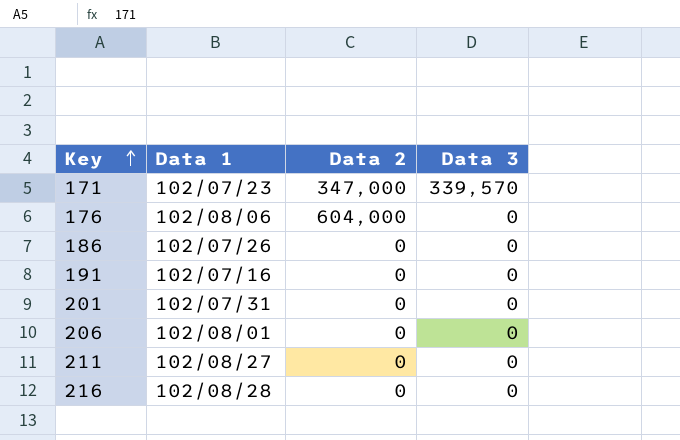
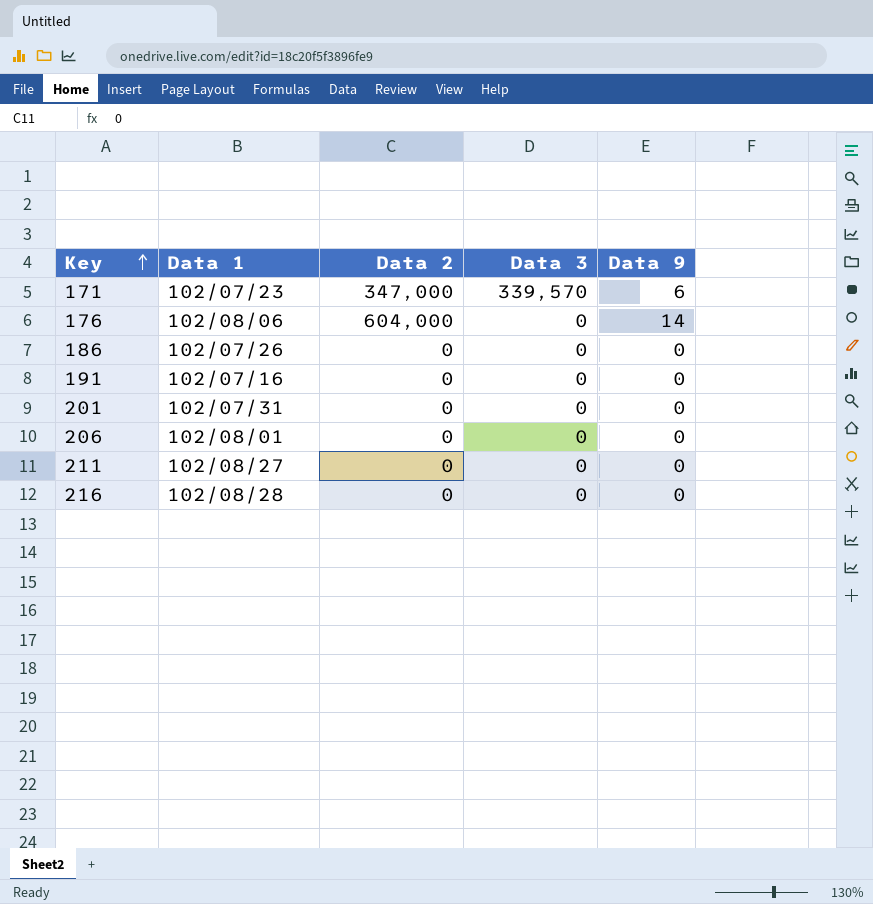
column Data 9 | position: none -> 5

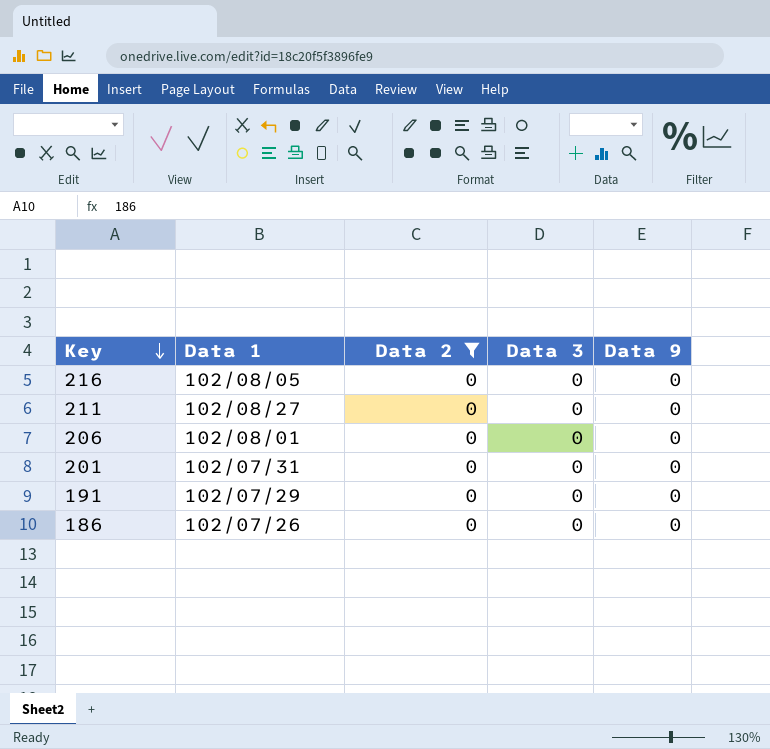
filter: none -> Data 2 = 0
row order: Key ascending -> Key descending
216 | Data 1: 102/08/28 -> 102/08/05
191 | Data 1: 102/07/16 -> 102/07/29

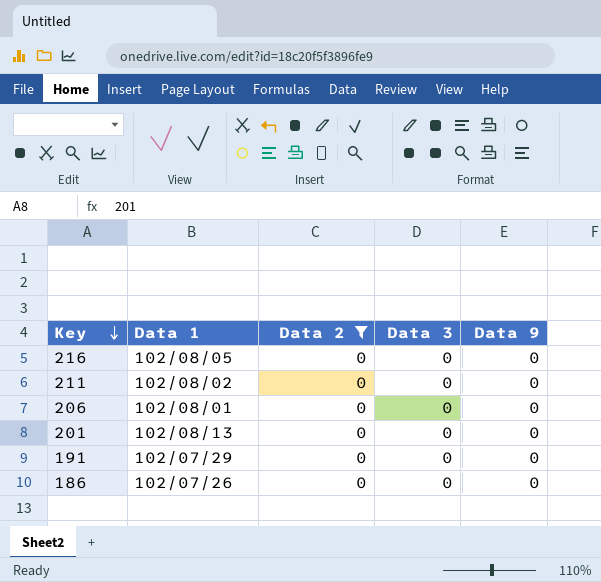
211 | Data 1: 102/08/27 -> 102/08/02
201 | Data 1: 102/07/31 -> 102/08/13

